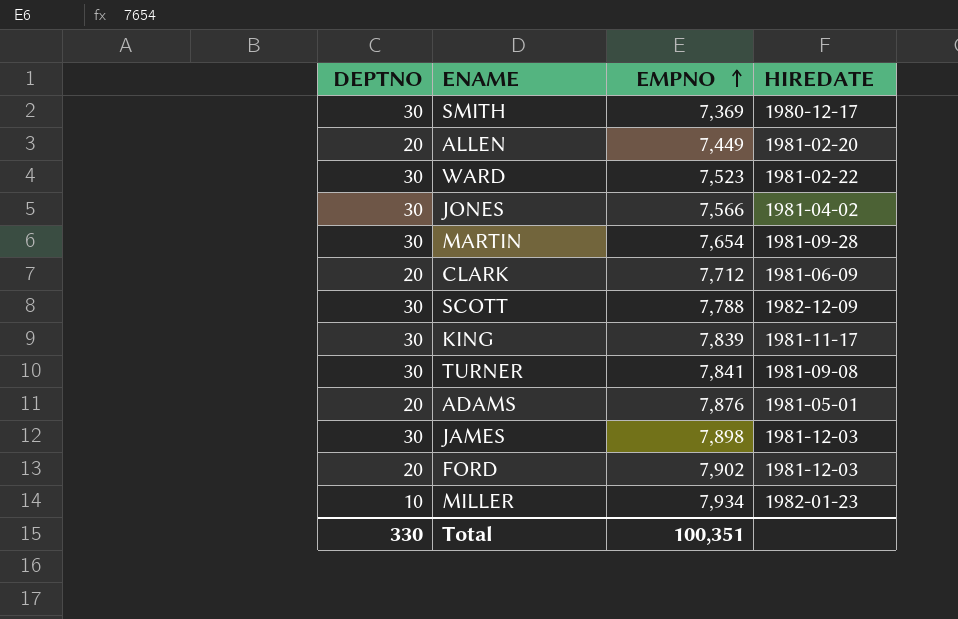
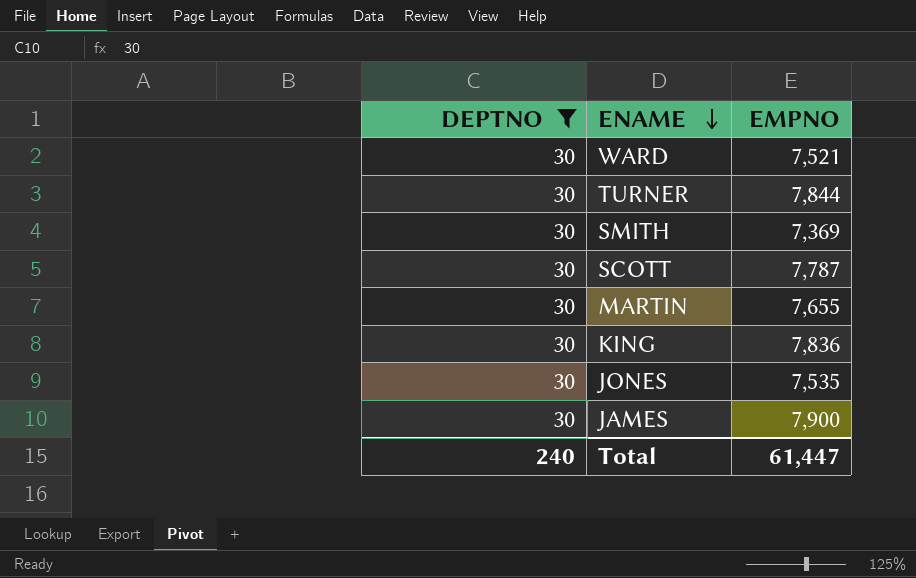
filter: none -> DEPTNO = 30
row order: EMPNO ascending -> ENAME descending
column HIREDATE | position: 4 -> none
WARD | EMPNO: 7,523 -> 7,521
TURNER | EMPNO: 7,841 -> 7,844
SCOTT | EMPNO: 7,788 -> 7,787
MARTIN | EMPNO: 7,654 -> 7,655
KING | EMPNO: 7,839 -> 7,836
JONES | EMPNO: 7,566 -> 7,535
JAMES | EMPNO: 7,898 -> 7,900
Total | DEPTNO: 330 -> 240
Total | EMPNO: 100,351 -> 61,447

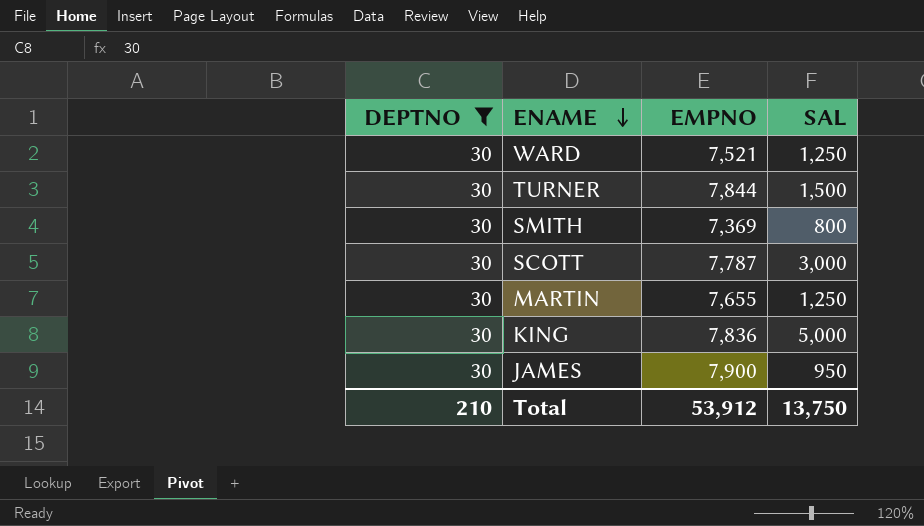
column SAL | position: none -> 4
row JONES: 30 | 7,535 -> none
Total | DEPTNO: 240 -> 210
Total | EMPNO: 61,447 -> 53,912

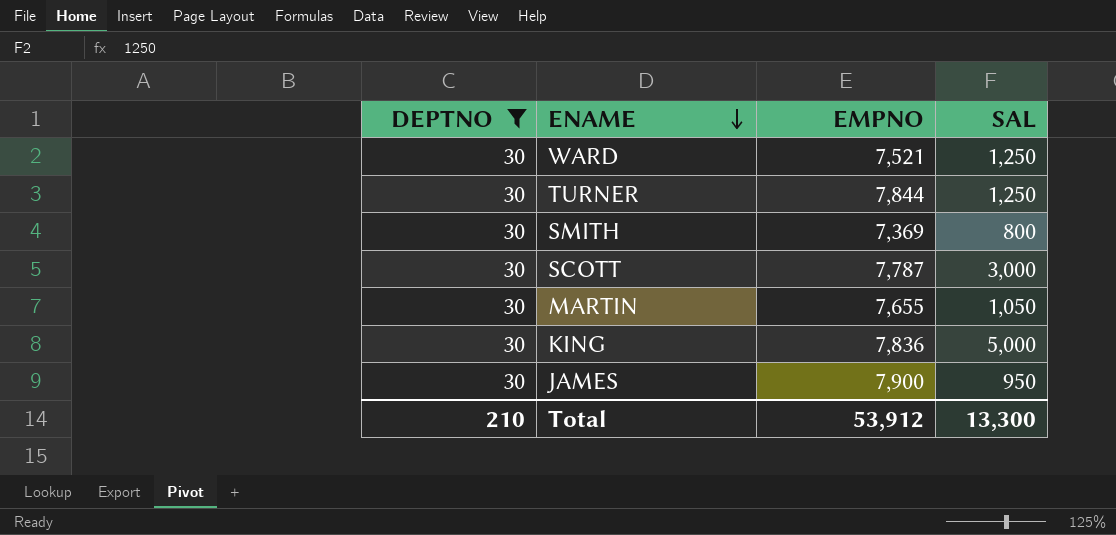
TURNER | SAL: 1,500 -> 1,250
MARTIN | SAL: 1,250 -> 1,050
Total | SAL: 13,750 -> 13,300

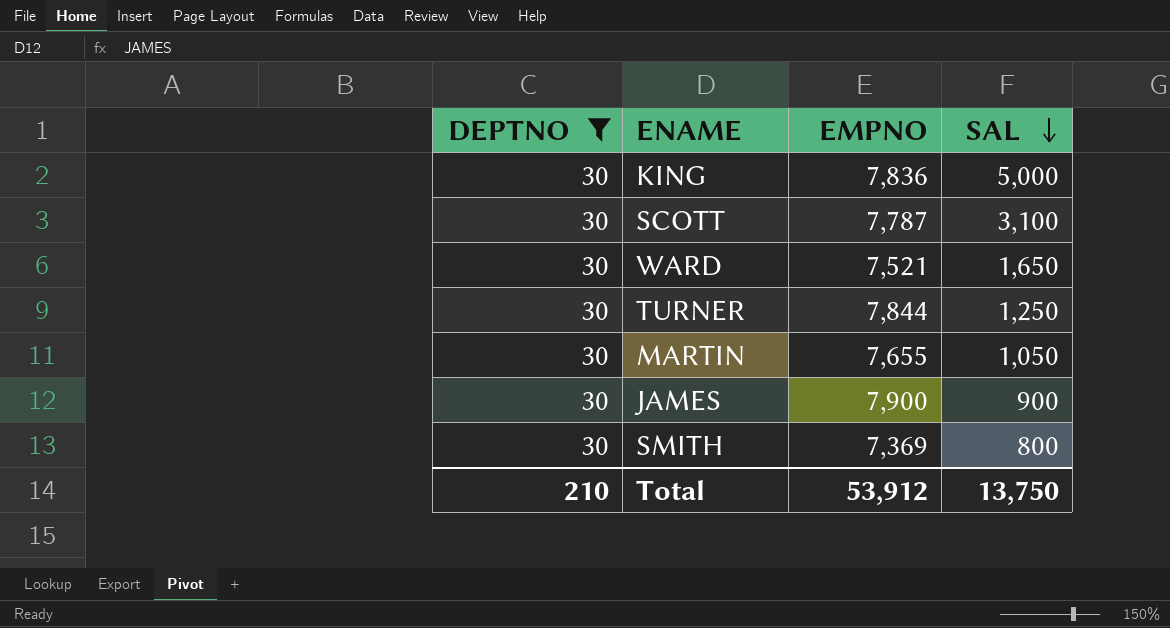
row order: ENAME descending -> SAL descending
SCOTT | SAL: 3,000 -> 3,100
WARD | SAL: 1,250 -> 1,650
JAMES | SAL: 950 -> 900
Total | SAL: 13,300 -> 13,750

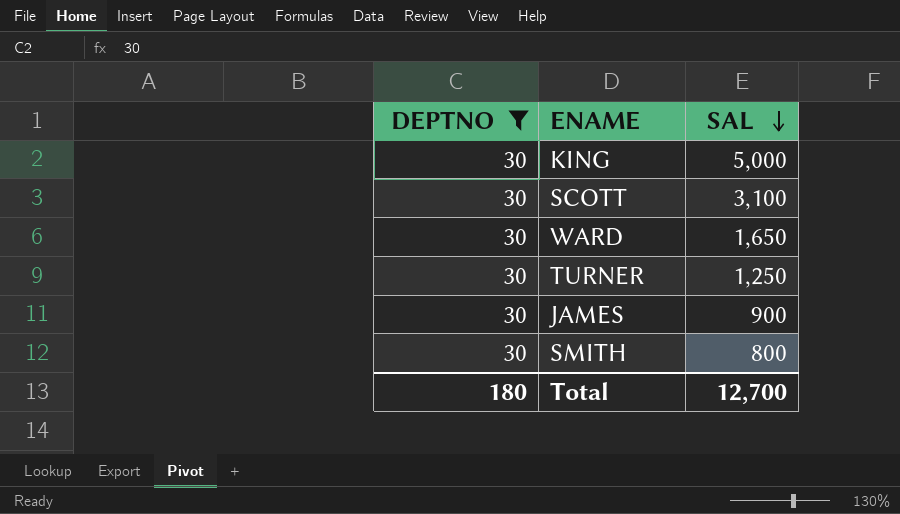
column EMPNO | position: 3 -> none
row MARTIN: 30 | 7,655 | 1,050 -> none
Total | DEPTNO: 210 -> 180
Total | SAL: 13,750 -> 12,700

